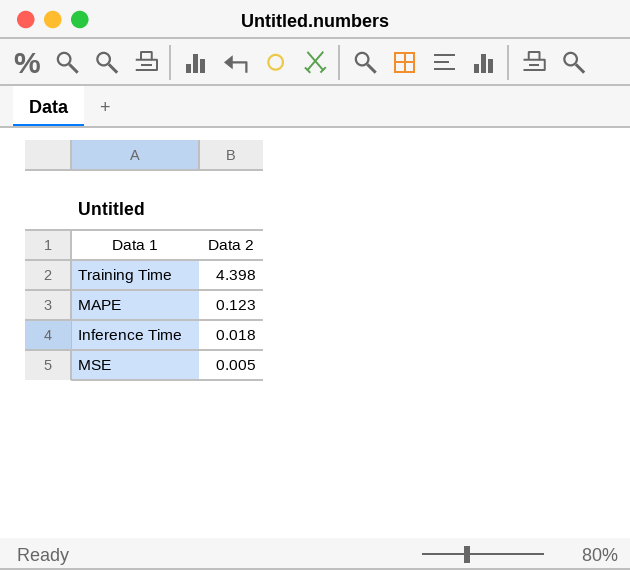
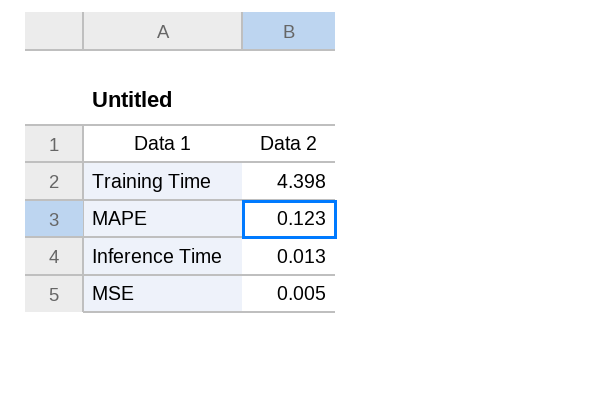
Inference Time | Data 2: 0.018 -> 0.013

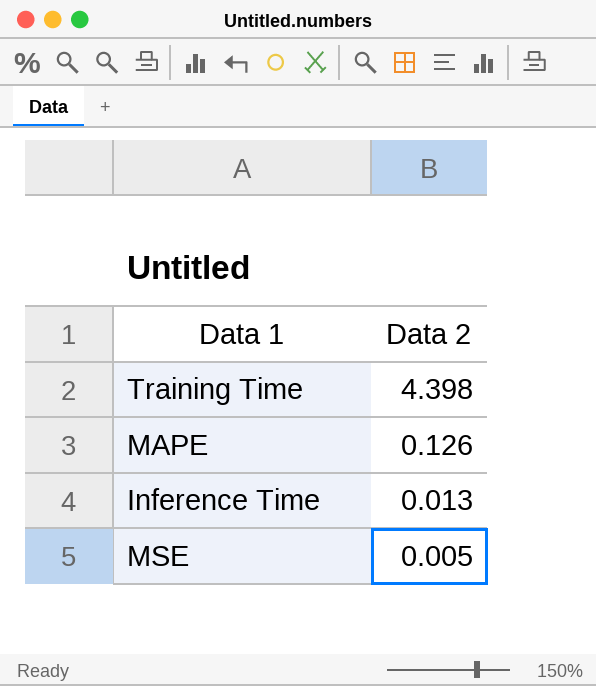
MAPE | Data 2: 0.123 -> 0.126

